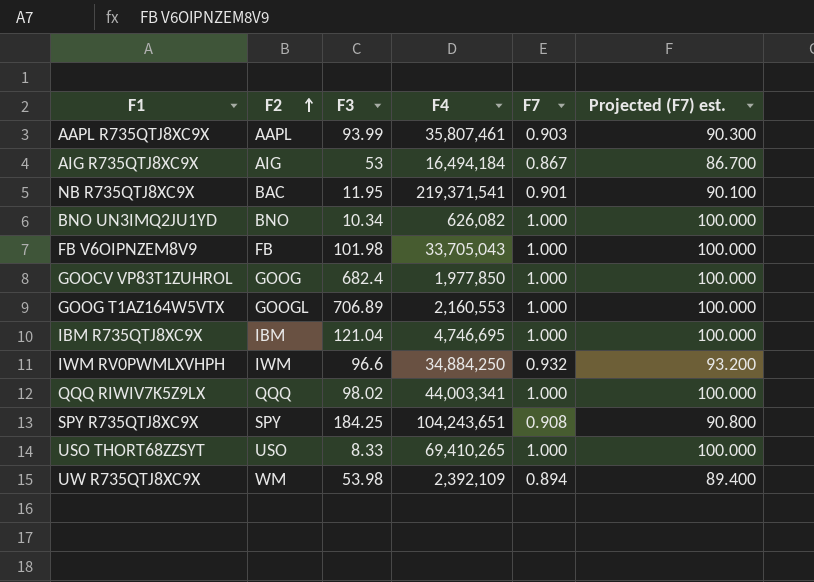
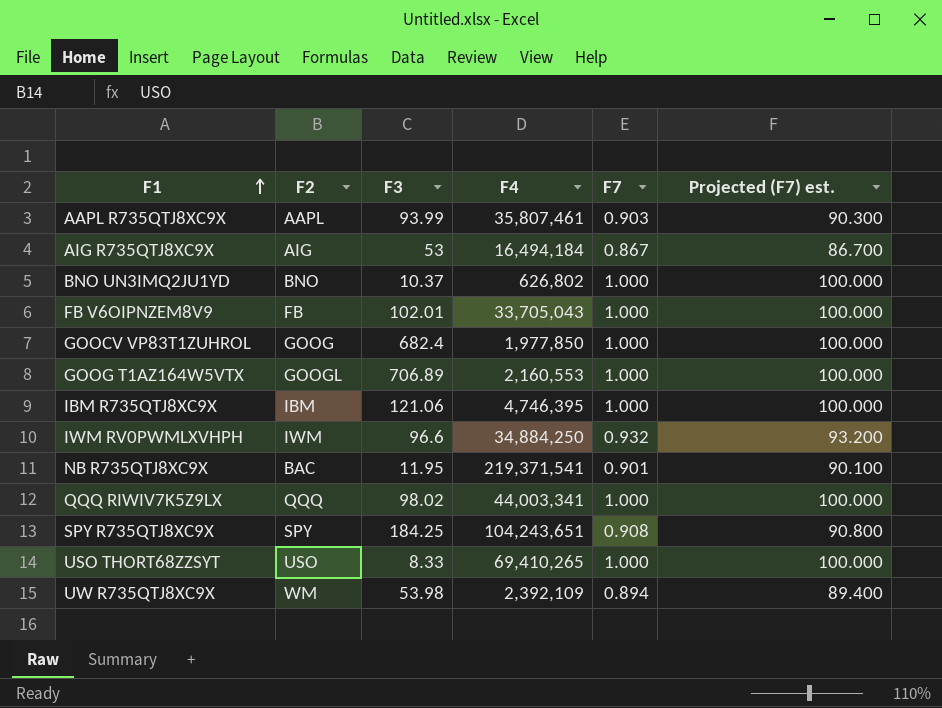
row order: F2 ascending -> F1 ascending
BNO UN3IMQ2JU1YD | F3: 10.34 -> 10.37
BNO UN3IMQ2JU1YD | F4: 626,082 -> 626,802
FB V6OIPNZEM8V9 | F3: 101.98 -> 102.01
IBM R735QTJ8XC9X | F3: 121.04 -> 121.06
IBM R735QTJ8XC9X | F4: 4,746,695 -> 4,746,395

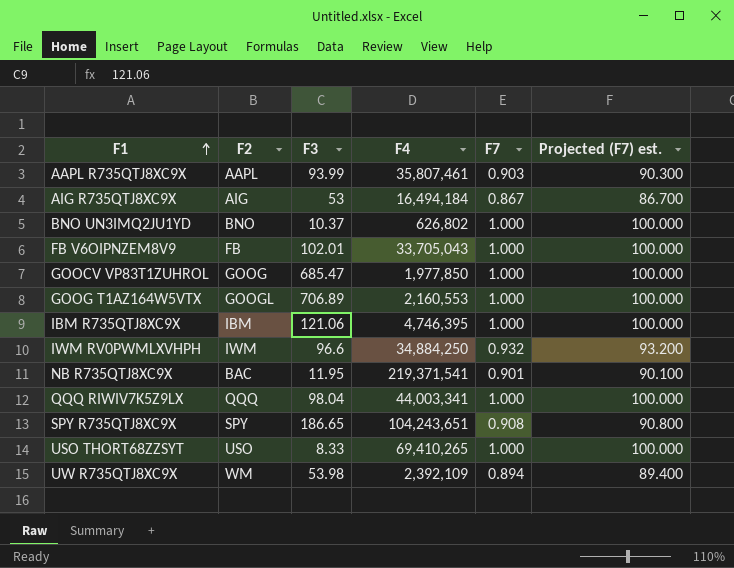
GOOCV VP83T1ZUHROL | F3: 682.4 -> 685.47
QQQ RIWIV7K5Z9LX | F3: 98.02 -> 98.04
SPY R735QTJ8XC9X | F3: 184.25 -> 186.65

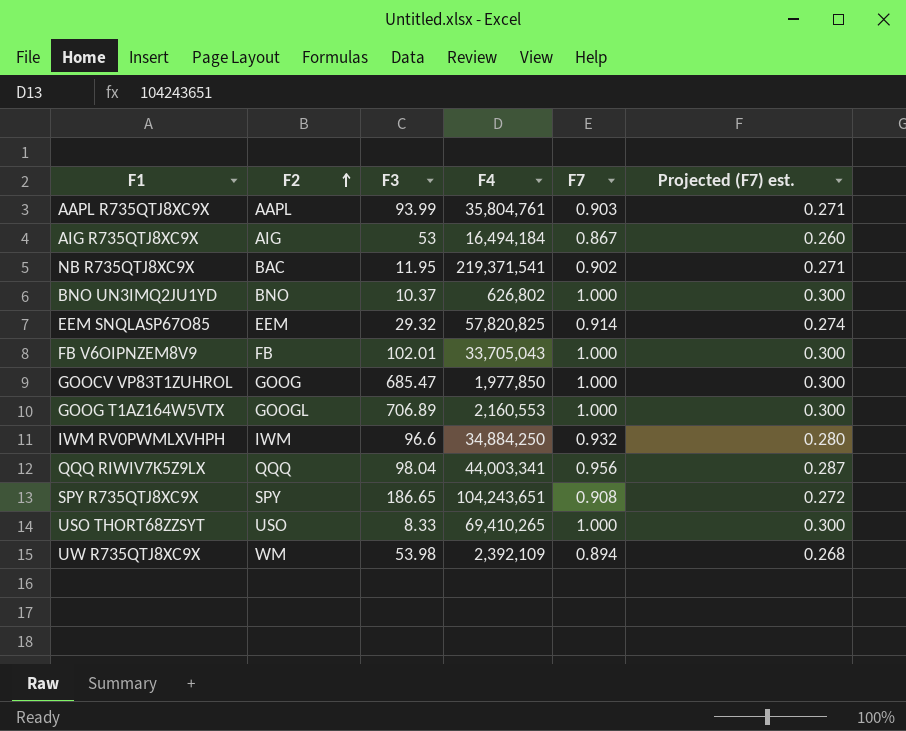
row order: F1 ascending -> F2 ascending
column Projected (F7) est. | formula: [F7] * 100 -> [F7] * 0.3
row IBM R735QTJ8XC9X: IBM | 121.06 | 4,746,395 | 1.000 | 100.000 -> none
AAPL R735QTJ8XC9X | F4: 35,807,461 -> 35,804,761
NB R735QTJ8XC9X | F7: 0.901 -> 0.902
row EEM SNQLASP67O85: none -> EEM | 29.32 | 57,820,825 | 0.914 | 0.274
QQQ RIWIV7K5Z9LX | F7: 1.000 -> 0.956

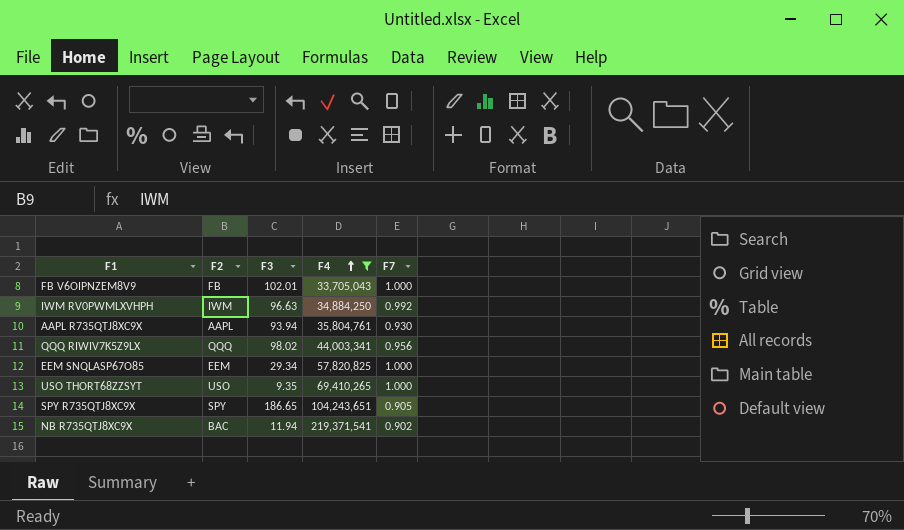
filter: none -> F4 >= 33,705,043
row order: F2 ascending -> F4 ascending
column Projected (F7) est. | formula: [F7] * 0.3 -> none
IWM RV0PWMLXVHPH | F3: 96.6 -> 96.63
IWM RV0PWMLXVHPH | F7: 0.932 -> 0.992
AAPL R735QTJ8XC9X | F3: 93.99 -> 93.94
AAPL R735QTJ8XC9X | F7: 0.903 -> 0.930
QQQ RIWIV7K5Z9LX | F3: 98.04 -> 98.02
EEM SNQLASP67O85 | F3: 29.32 -> 29.34
EEM SNQLASP67O85 | F7: 0.914 -> 1.000
USO THORT68ZZSYT | F3: 8.33 -> 9.35
SPY R735QTJ8XC9X | F7: 0.908 -> 0.905
NB R735QTJ8XC9X | F3: 11.95 -> 11.94

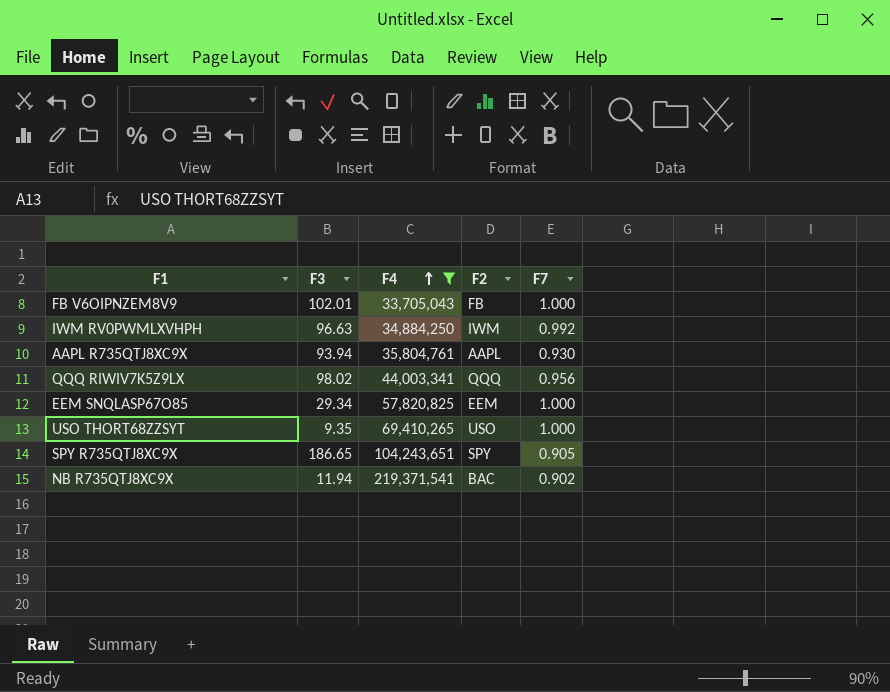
column F2 | position: 2 -> 4

